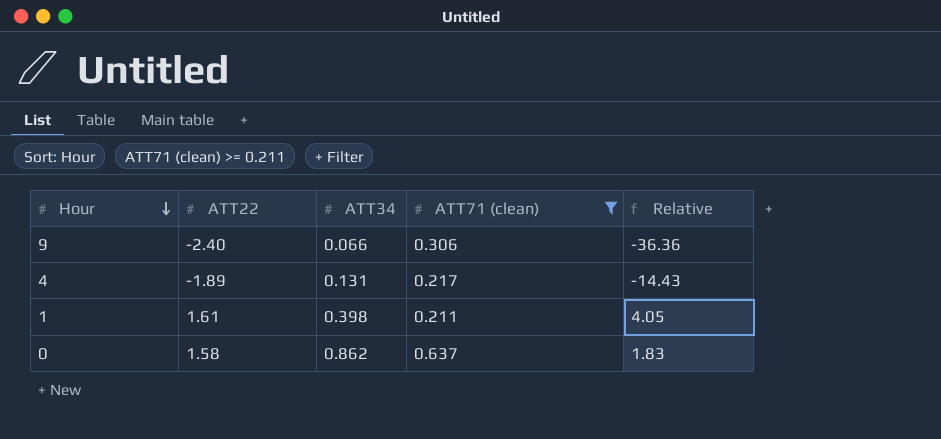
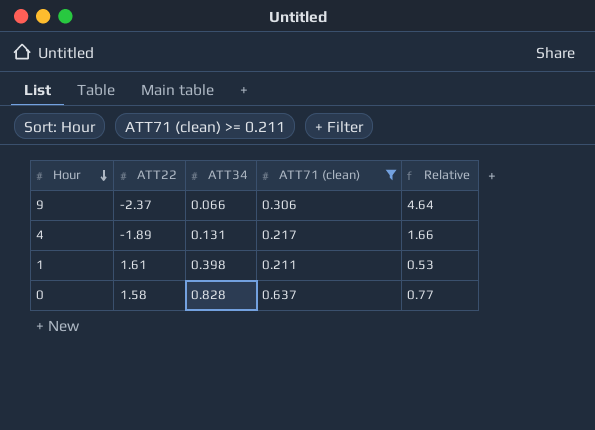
column Relative | formula: [ATT22] / [ATT34] -> [ATT71 (clean)] / [ATT34]
9 | ATT22: -2.40 -> -2.37
0 | ATT34: 0.862 -> 0.828

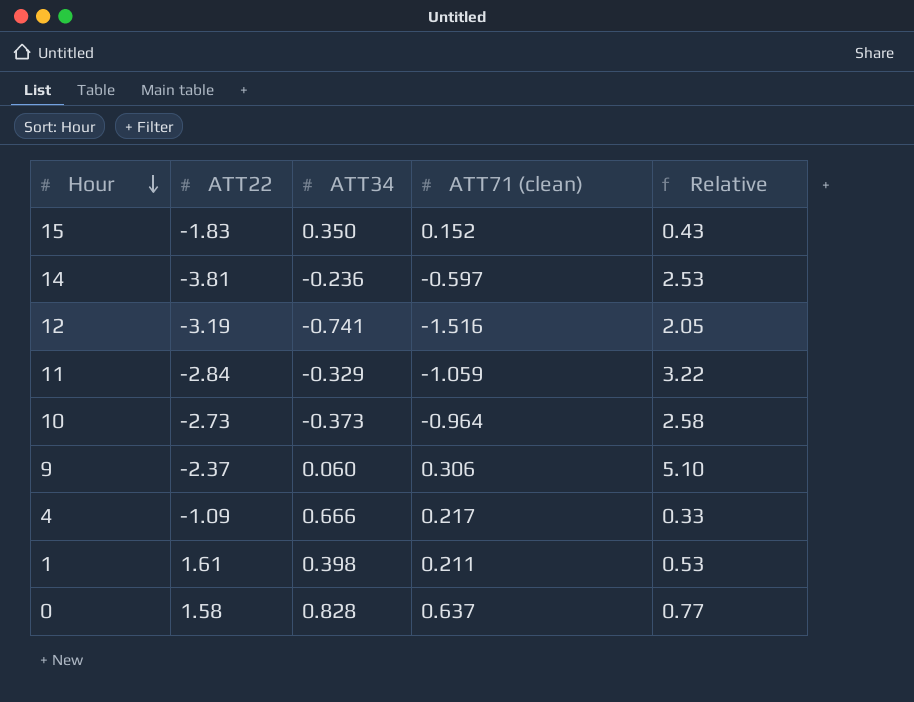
filter: ATT71 (clean) >= 0.211 -> none
9 | ATT34: 0.066 -> 0.060
9 | Relative: 4.64 -> 5.10
4 | ATT22: -1.89 -> -1.09
4 | ATT34: 0.131 -> 0.666
4 | Relative: 1.66 -> 0.33

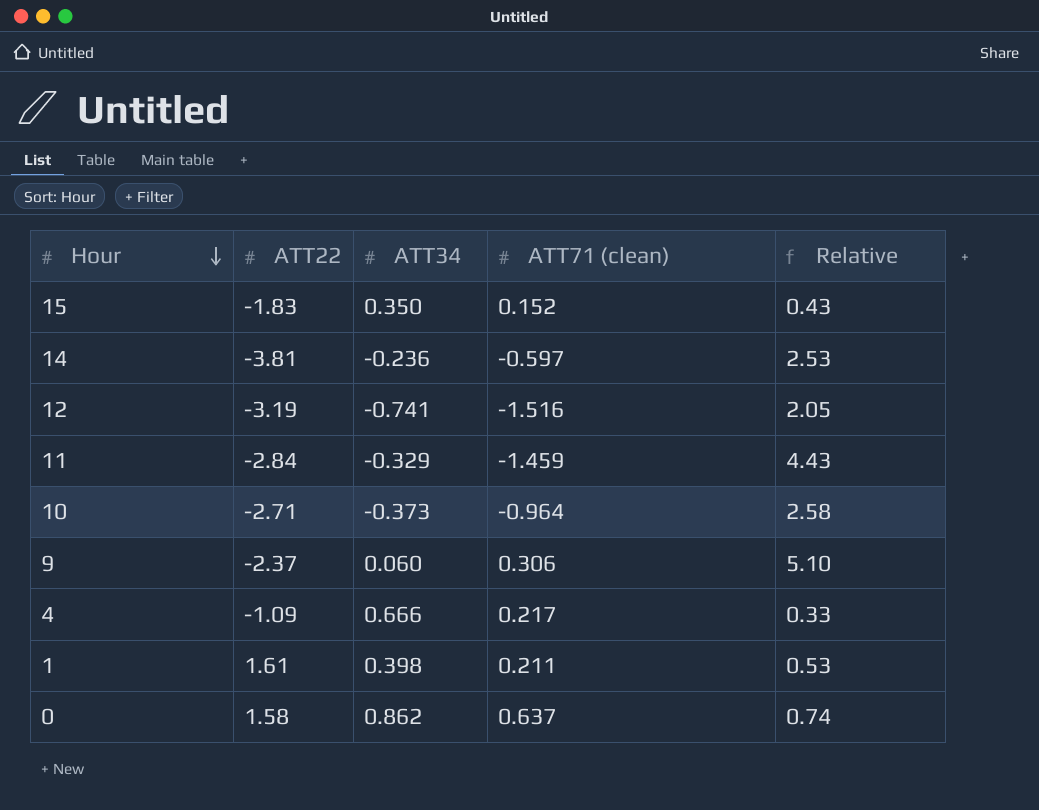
11 | ATT71 (clean): -1.059 -> -1.459
11 | Relative: 3.22 -> 4.43
10 | ATT22: -2.73 -> -2.71
0 | ATT34: 0.828 -> 0.862
0 | Relative: 0.77 -> 0.74

